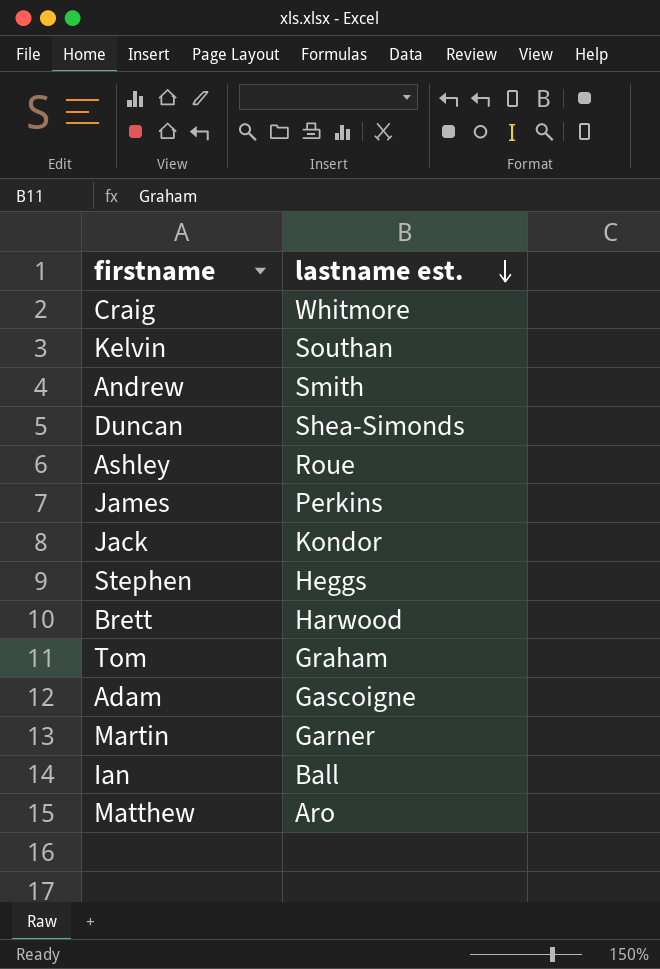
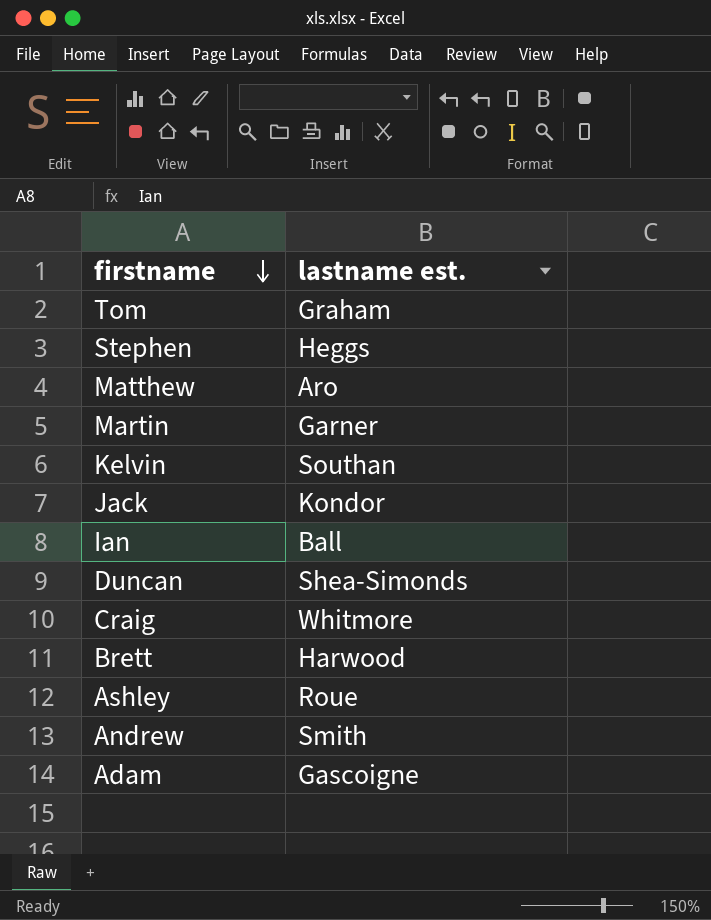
row order: lastname est. descending -> firstname descending
row James: Perkins -> none

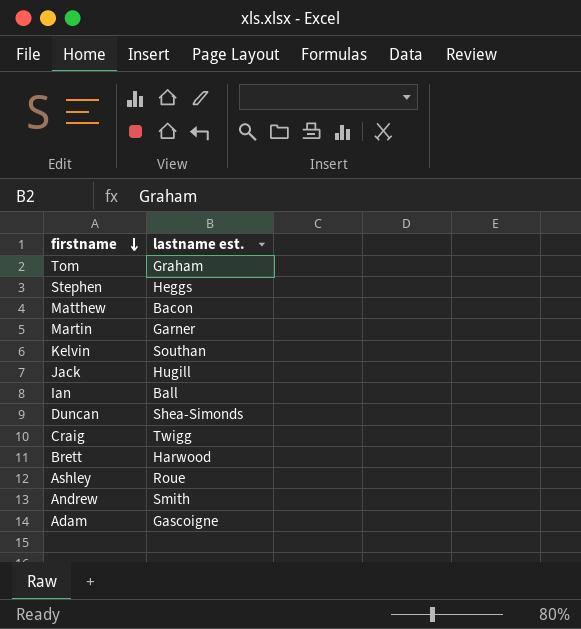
Matthew | lastname est.: Aro -> Bacon
Jack | lastname est.: Kondor -> Hugill
Craig | lastname est.: Whitmore -> Twigg

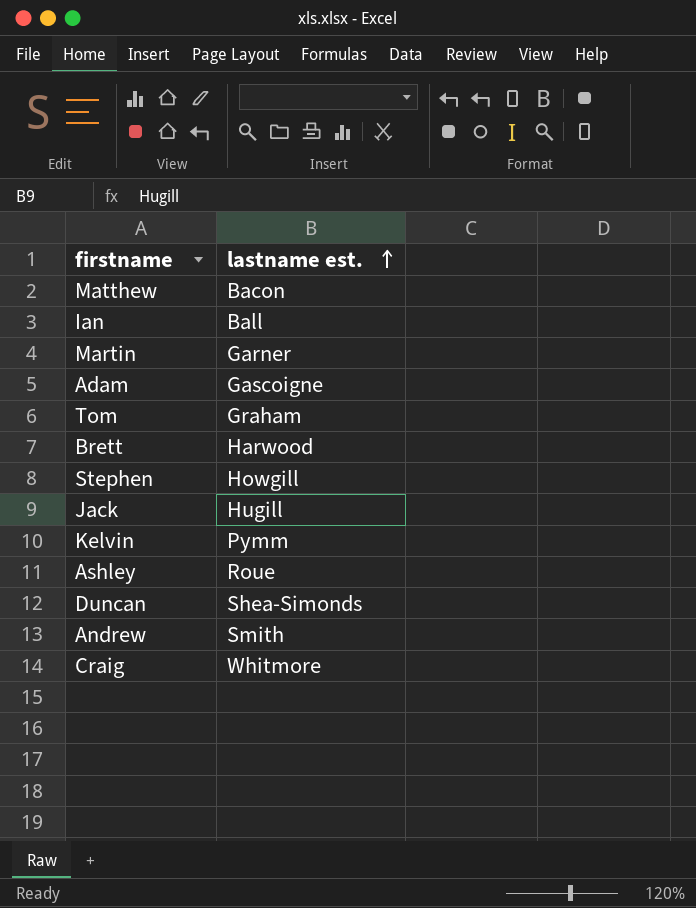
row order: firstname descending -> lastname est. ascending
Stephen | lastname est.: Heggs -> Howgill
Kelvin | lastname est.: Southan -> Pymm
Craig | lastname est.: Twigg -> Whitmore

